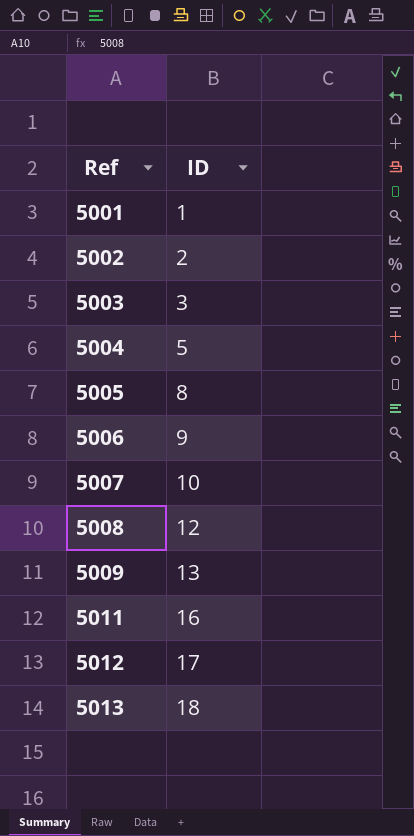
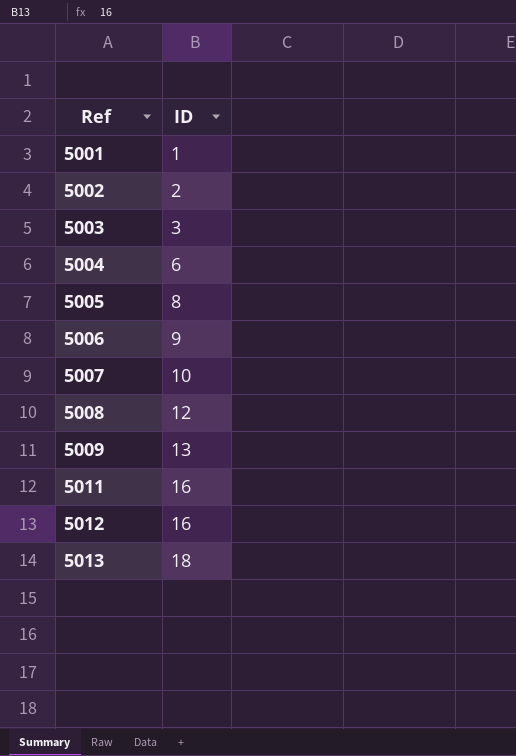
5004 | ID: 5 -> 6
5012 | ID: 17 -> 16

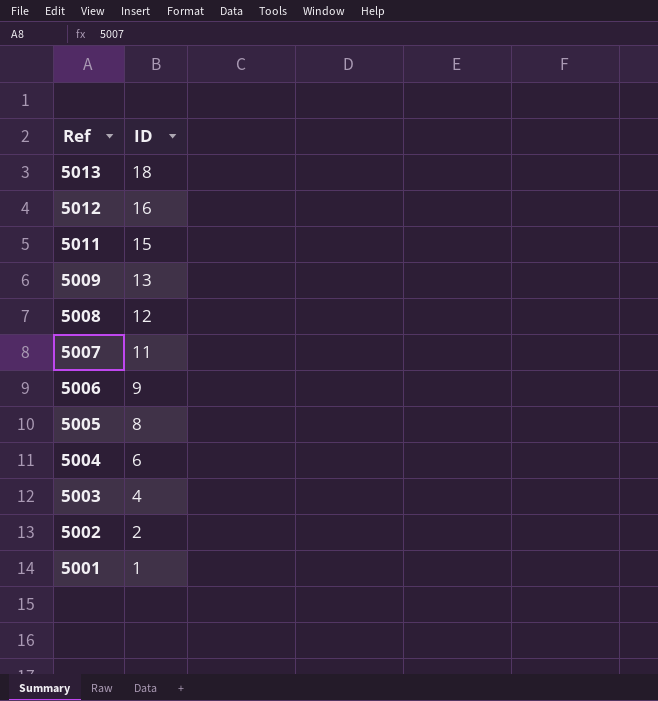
row order: Ref ascending -> Ref descending
5011 | ID: 16 -> 15
5007 | ID: 10 -> 11
5003 | ID: 3 -> 4

